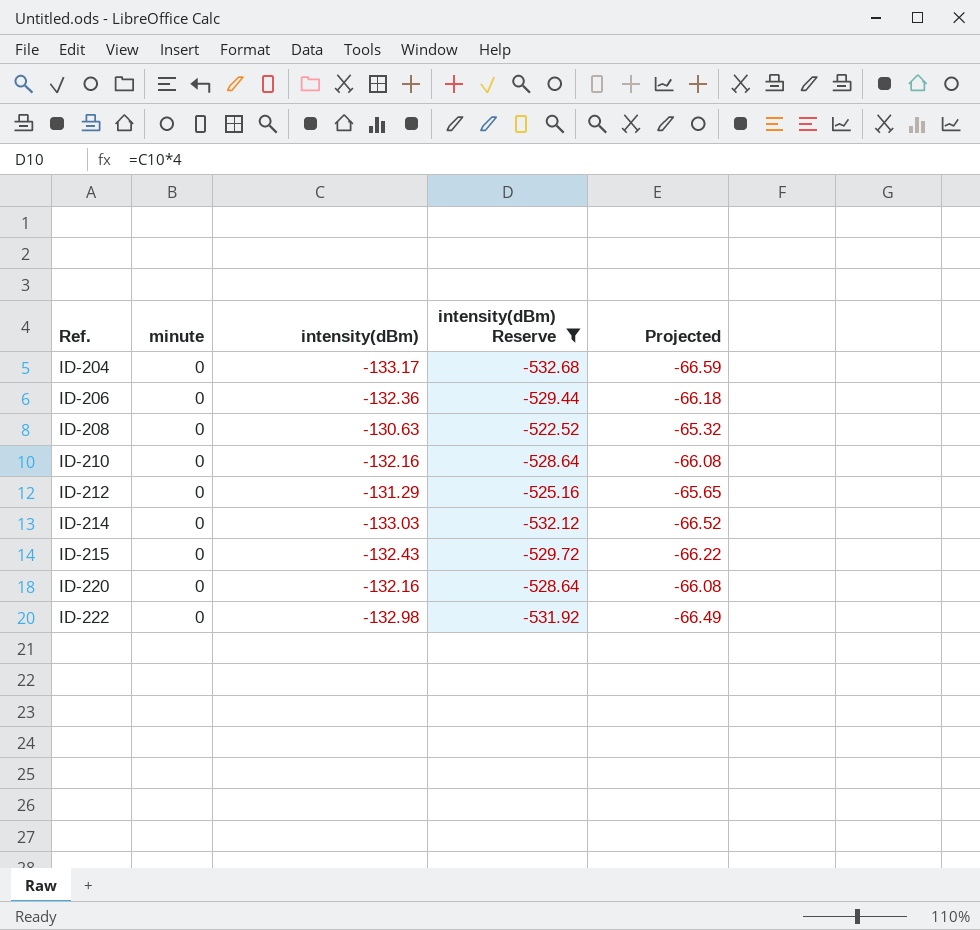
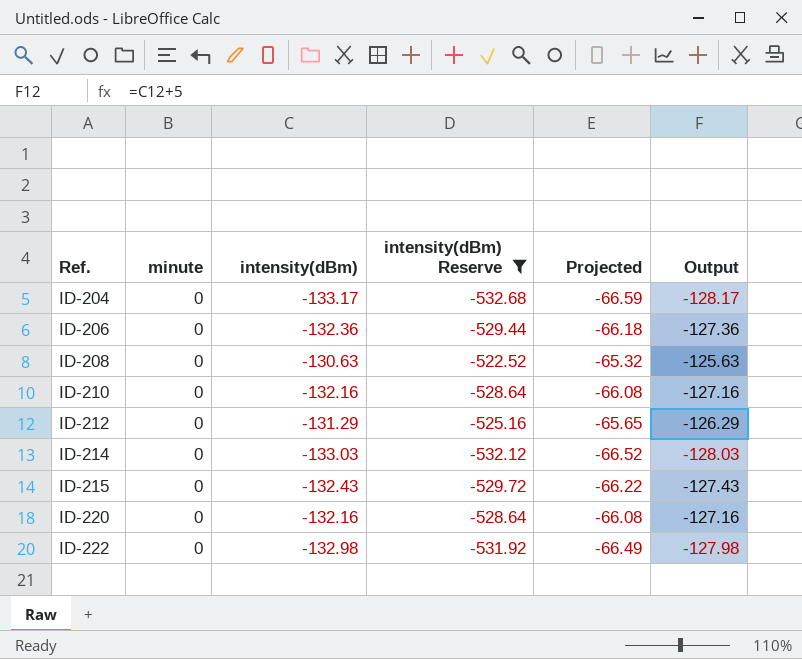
column Output | formula: none -> [intensity(dBm)] + 5

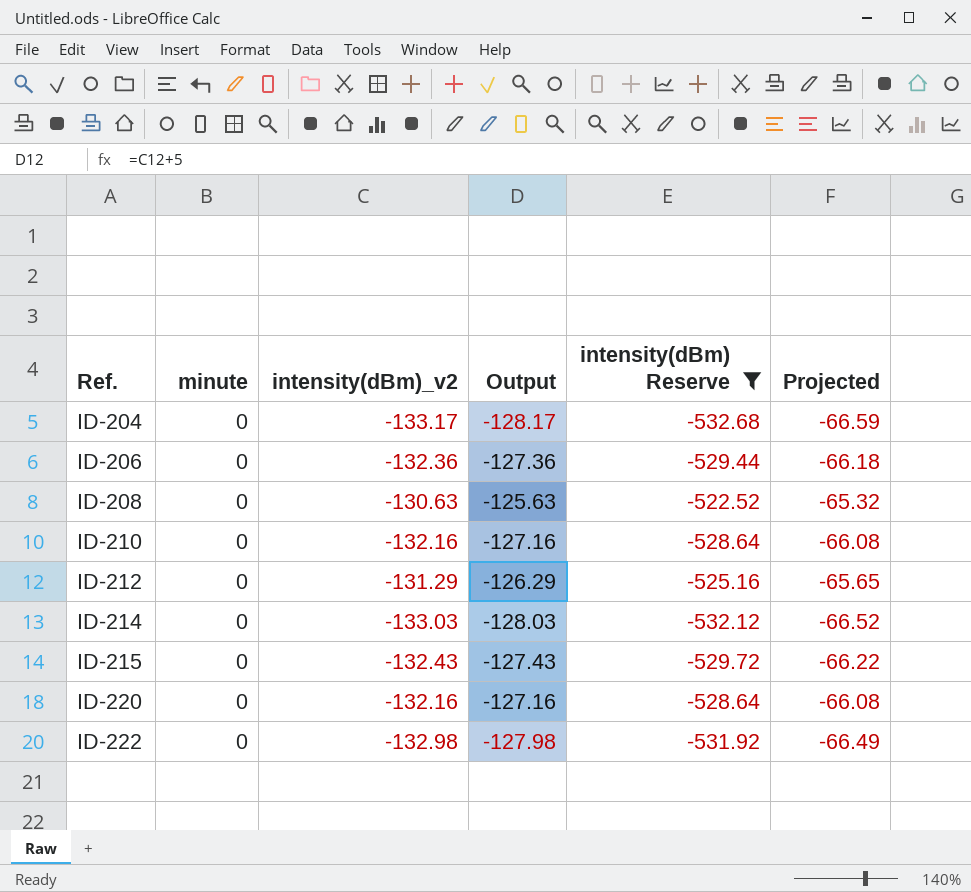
column name: intensity(dBm) -> intensity(dBm)_v2
column Output | position: 6 -> 4

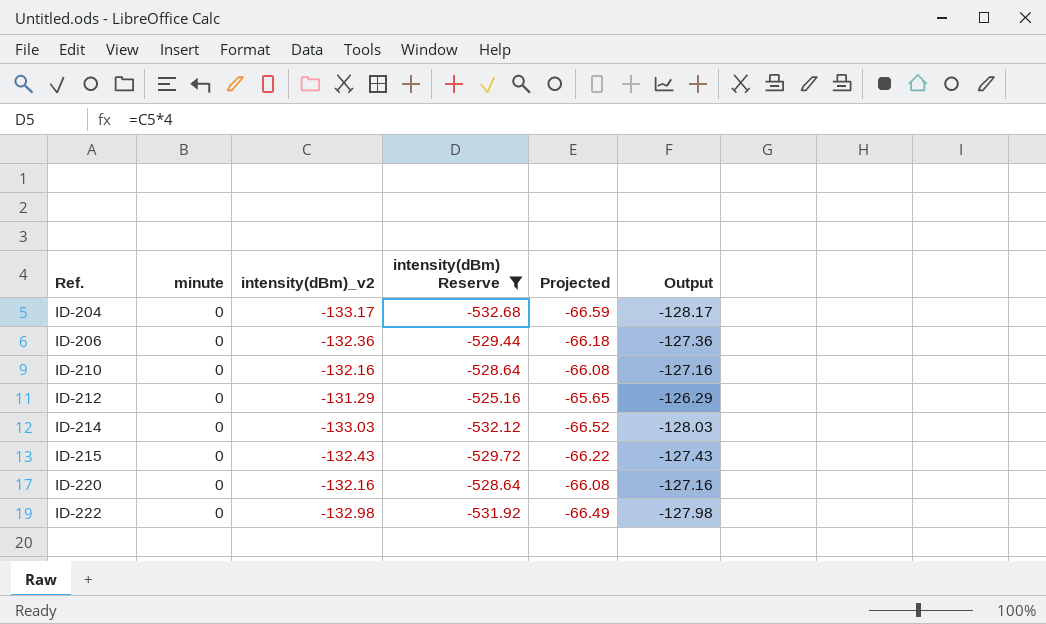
column Output | position: 4 -> 6
row ID-208: 0 | -130.63 | -125.63 | -522.52 | -65.32 -> none

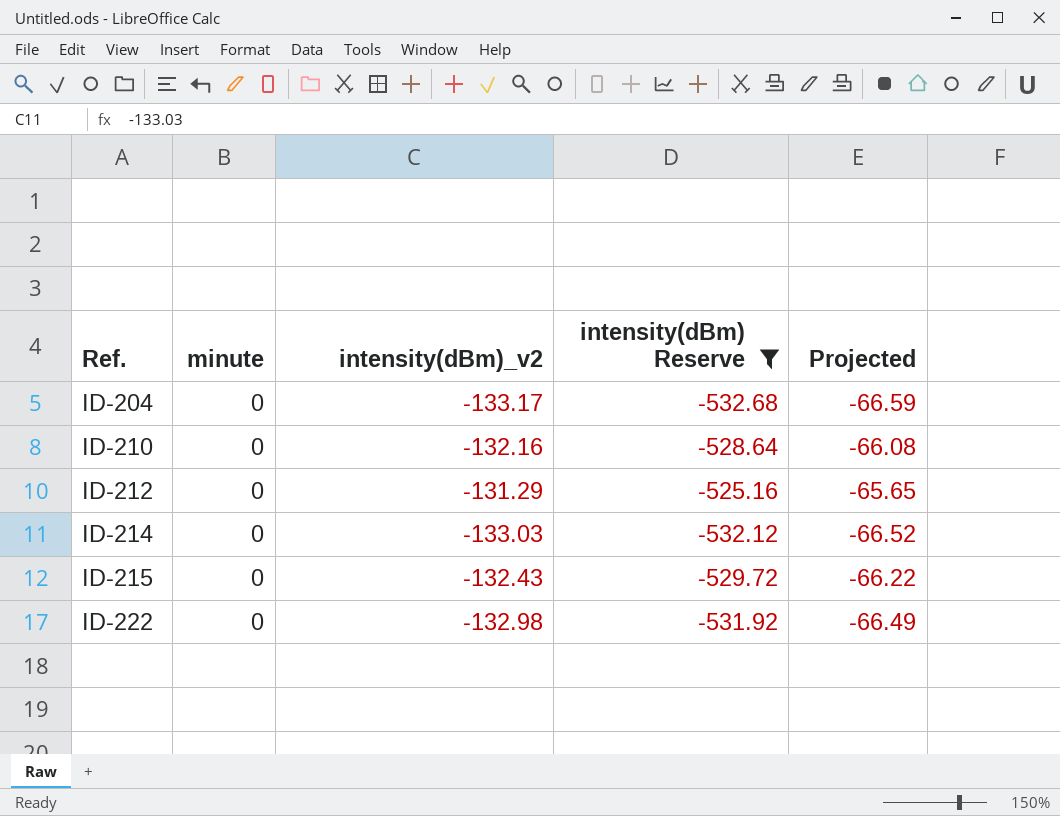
column Output | formula: [intensity(dBm)_v2] + 5 -> none
row ID-206: 0 | -132.36 | -529.44 | -66.18 | -127.36 -> none
row ID-220: 0 | -132.16 | -528.64 | -66.08 | -127.16 -> none

